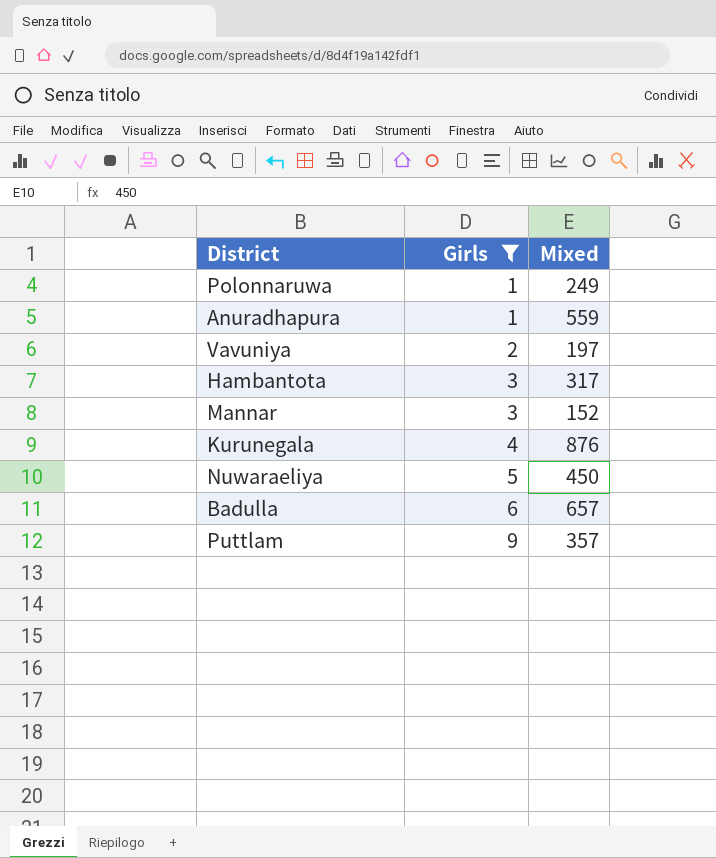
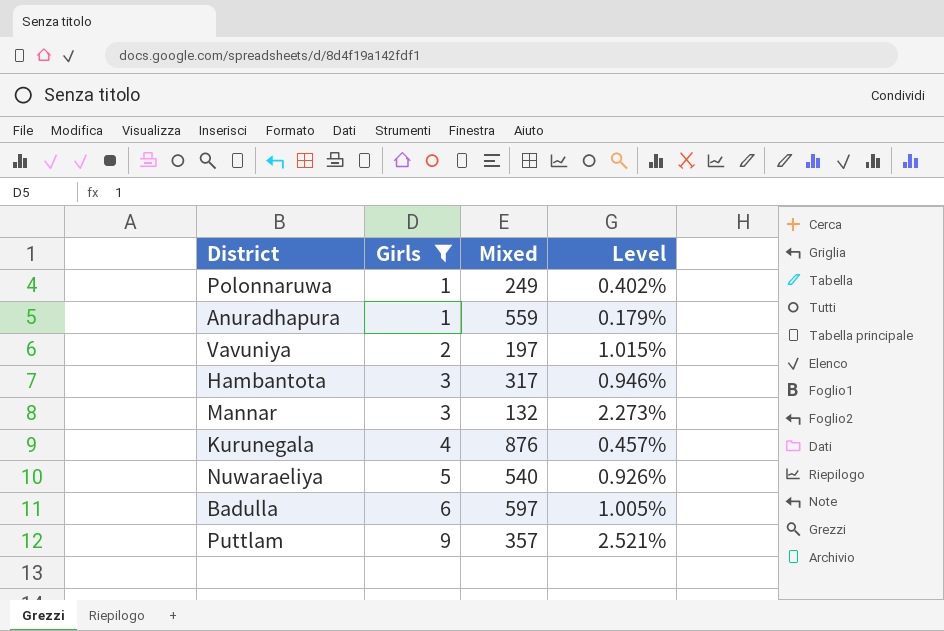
column Level | formula: none -> [Girls] / [Mixed]
Mannar | Mixed: 152 -> 132
Nuwaraeliya | Mixed: 450 -> 540
Badulla | Mixed: 657 -> 597

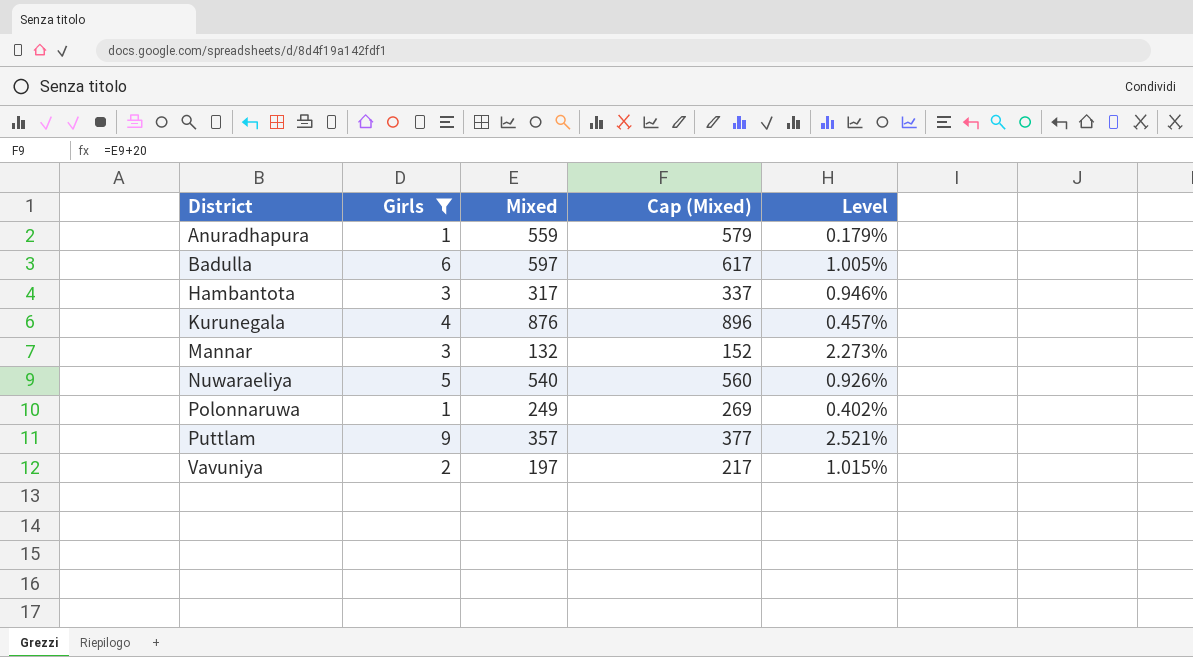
row order: Girls ascending -> District ascending
column Cap (Mixed) | formula: none -> [Mixed] + 20

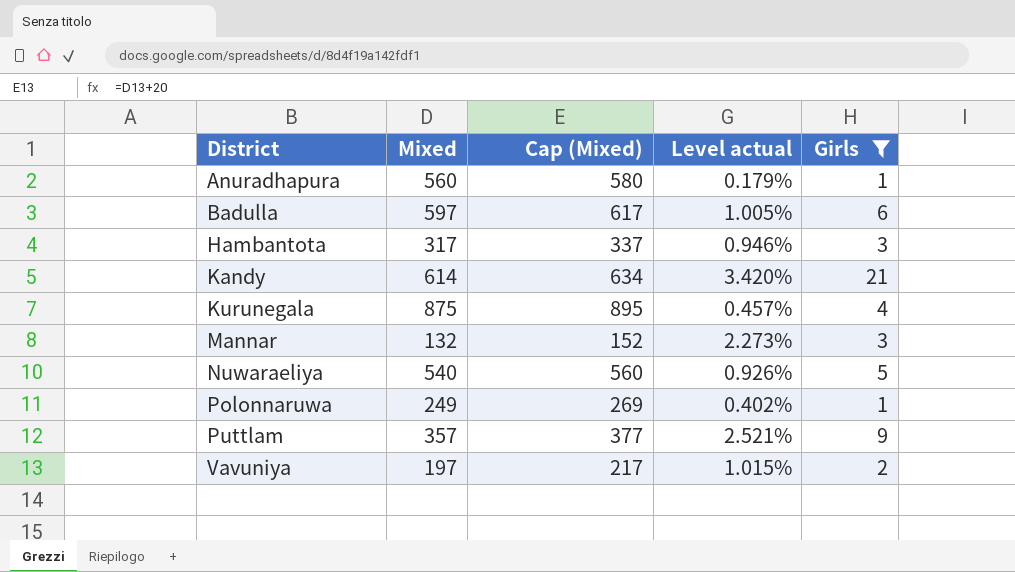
column name: Level -> Level actual
column Girls | position: 2 -> 5
Anuradhapura | Mixed: 559 -> 560
Anuradhapura | Cap (Mixed): 579 -> 580
row Kandy: none -> 614 | 634 | 3.420% | 21
Kurunegala | Mixed: 876 -> 875
Kurunegala | Cap (Mixed): 896 -> 895

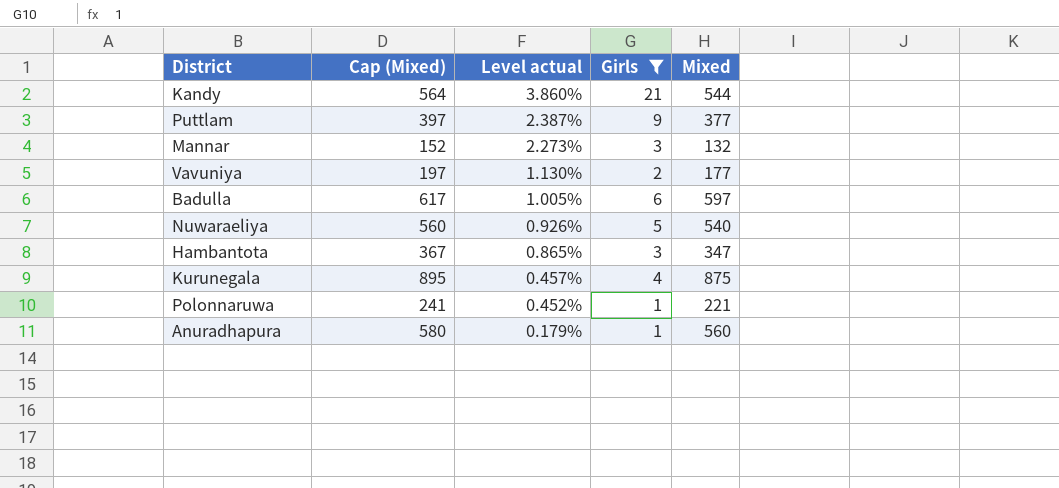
row order: District ascending -> Level actual descending
column Mixed | position: 2 -> 5
Kandy | Cap (Mixed): 634 -> 564
Kandy | Level actual: 3.420% -> 3.860%
Kandy | Mixed: 614 -> 544
Puttlam | Cap (Mixed): 377 -> 397
Puttlam | Level actual: 2.521% -> 2.387%
Puttlam | Mixed: 357 -> 377
Vavuniya | Cap (Mixed): 217 -> 197
Vavuniya | Level actual: 1.015% -> 1.130%
Vavuniya | Mixed: 197 -> 177
Hambantota | Cap (Mixed): 337 -> 367
Hambantota | Level actual: 0.946% -> 0.865%
Hambantota | Mixed: 317 -> 347
Polonnaruwa | Cap (Mixed): 269 -> 241
Polonnaruwa | Level actual: 0.402% -> 0.452%
Polonnaruwa | Mixed: 249 -> 221

